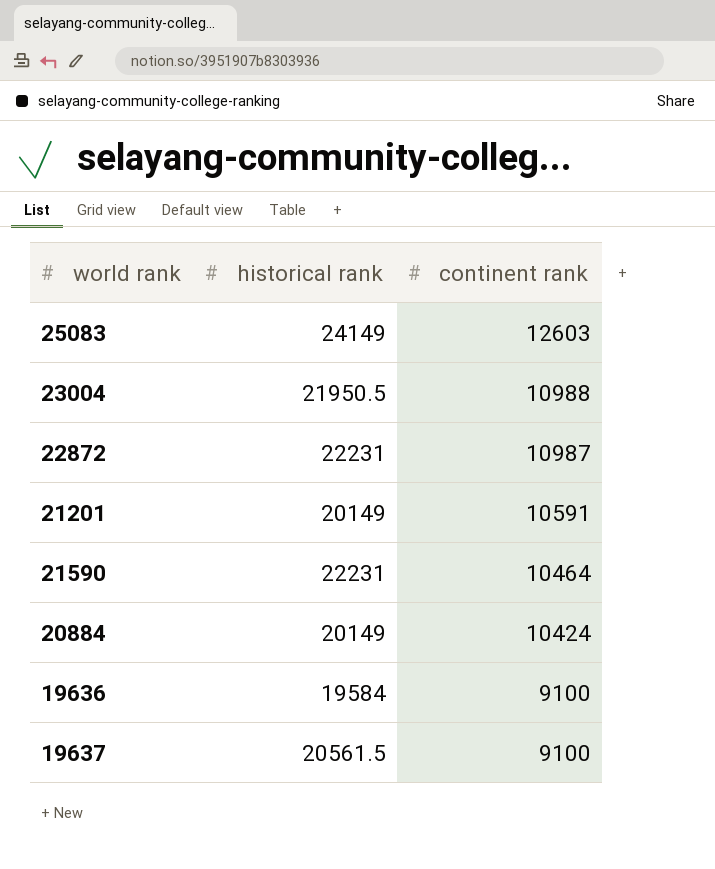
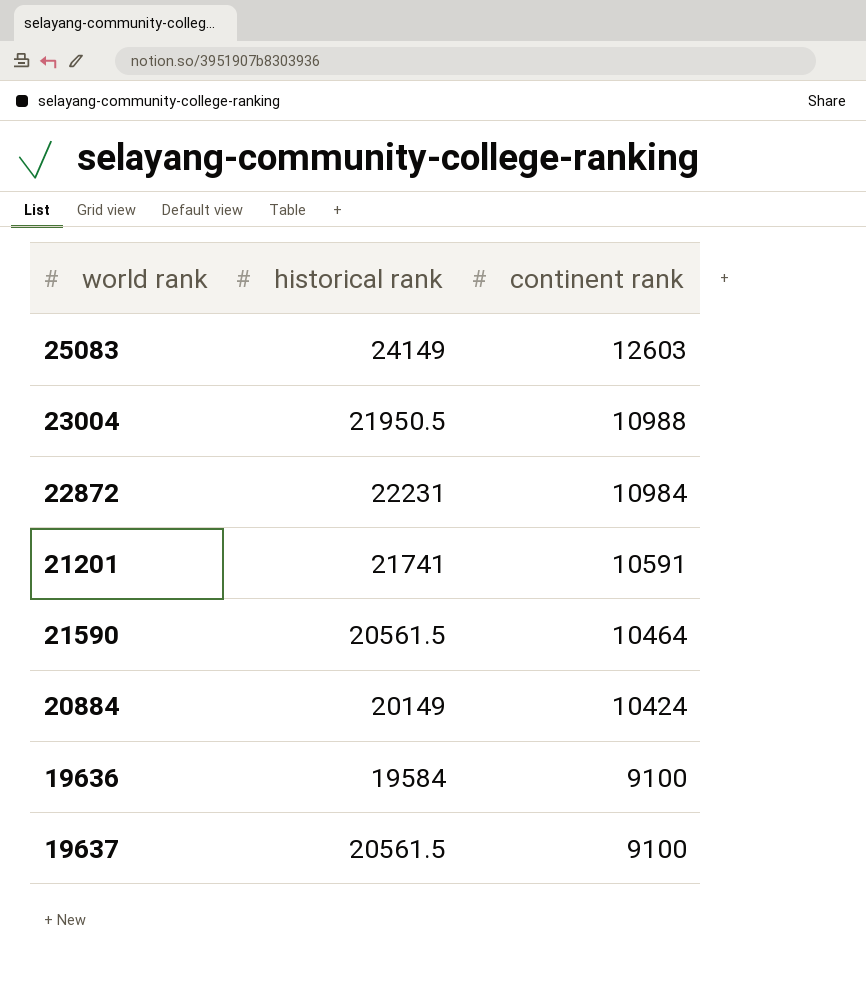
22872 | continent rank: 10987 -> 10984
21201 | historical rank: 20149 -> 21741
21590 | historical rank: 22231 -> 20561.5

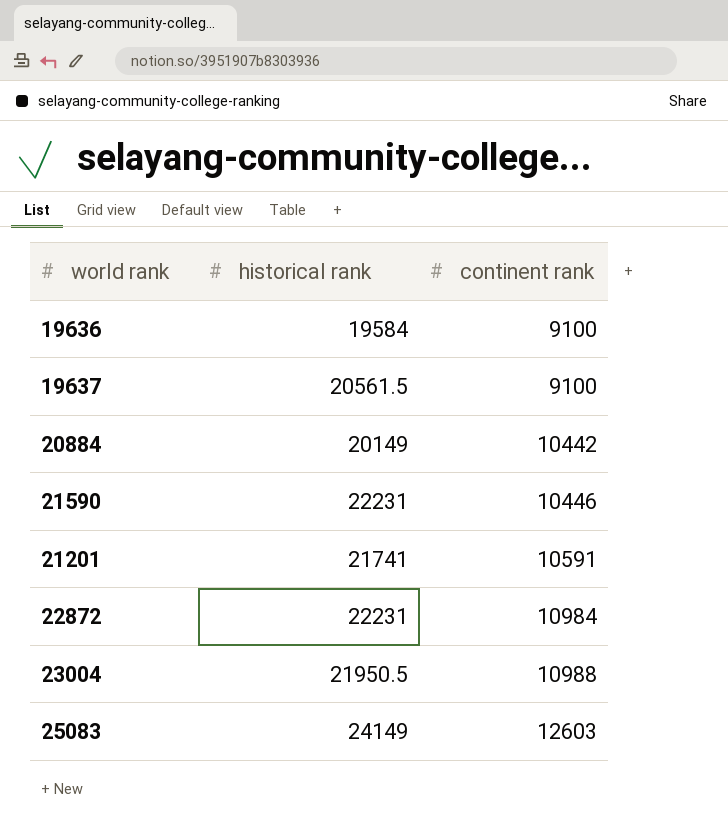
row order: continent rank descending -> continent rank ascending
20884 | continent rank: 10424 -> 10442
21590 | historical rank: 20561.5 -> 22231
21590 | continent rank: 10464 -> 10446

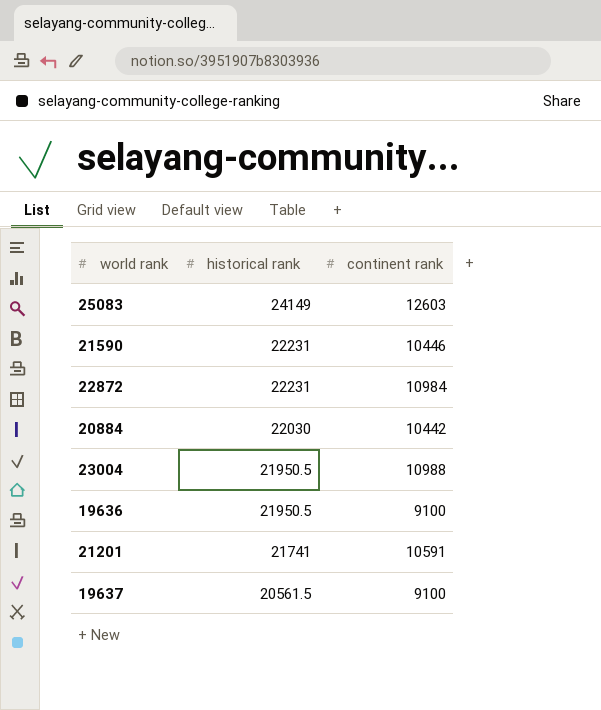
row order: continent rank ascending -> historical rank descending
20884 | historical rank: 20149 -> 22030
19636 | historical rank: 19584 -> 21950.5

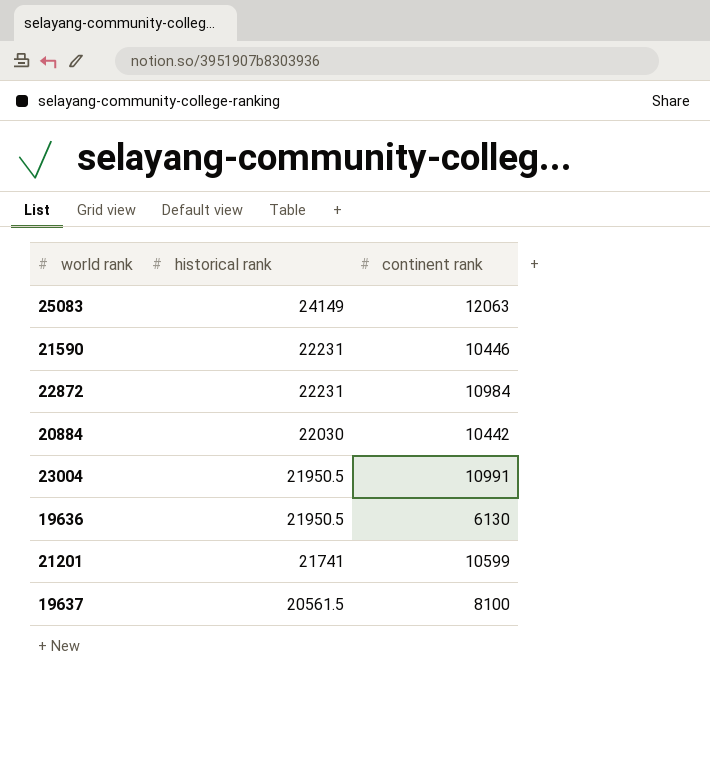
25083 | continent rank: 12603 -> 12063
23004 | continent rank: 10988 -> 10991
19636 | continent rank: 9100 -> 6130
21201 | continent rank: 10591 -> 10599
19637 | continent rank: 9100 -> 8100

